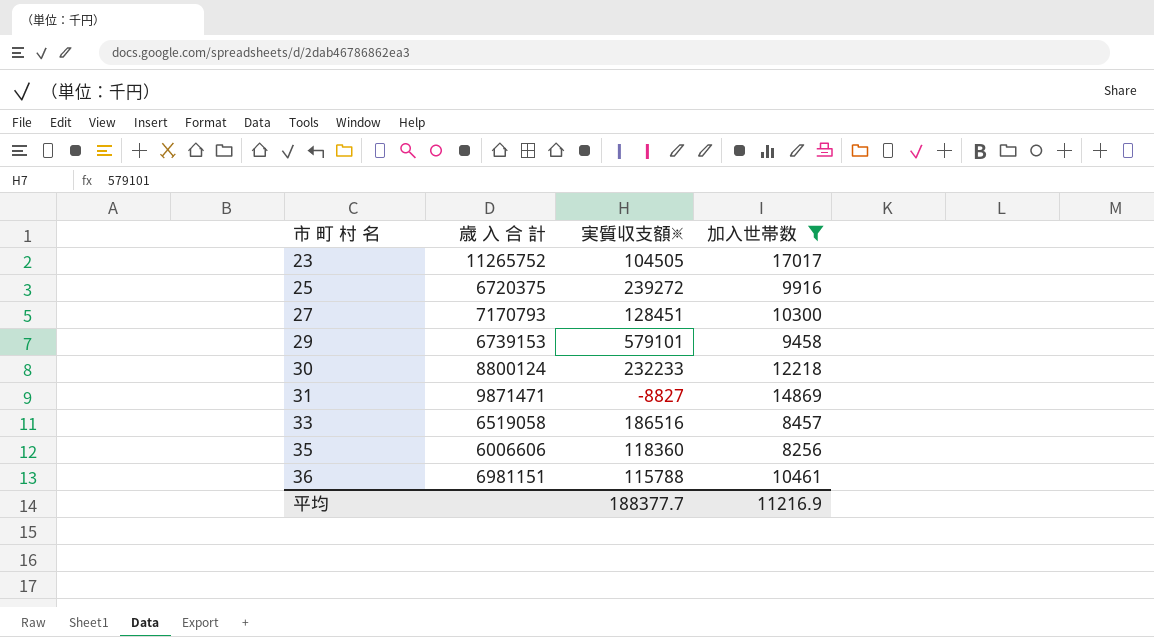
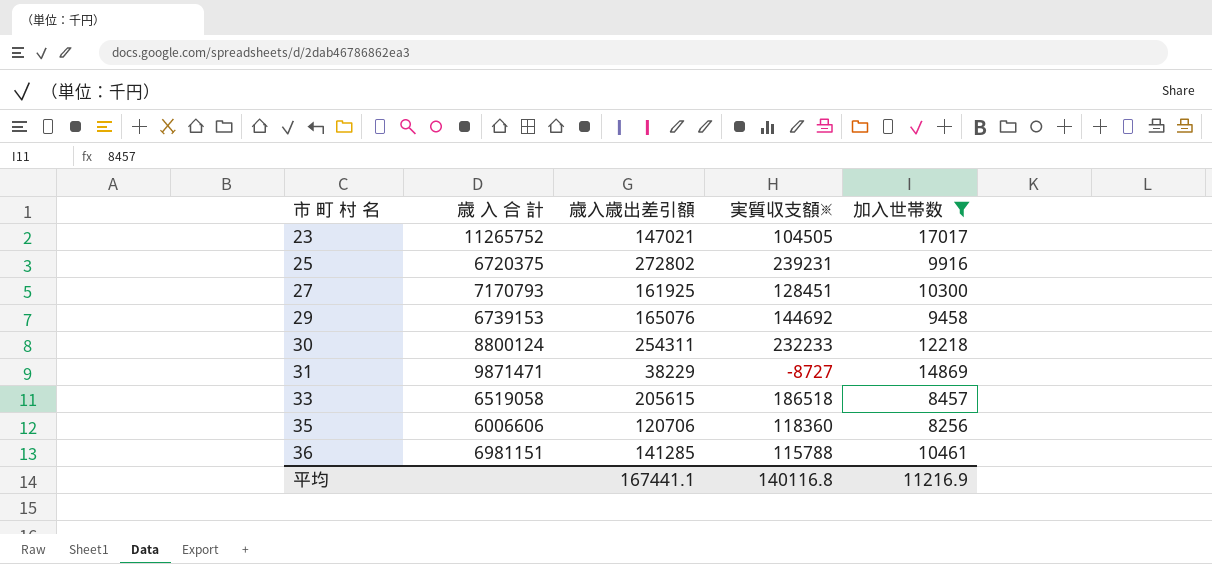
column 歳入歳出差引額 | position: none -> 3
25 | 実質収支額※: 239272 -> 239231
29 | 実質収支額※: 579101 -> 144692
31 | 実質収支額※: -8827 -> -8727
33 | 実質収支額※: 186516 -> 186518
平均 | 実質収支額※: 188377.7 -> 140116.8

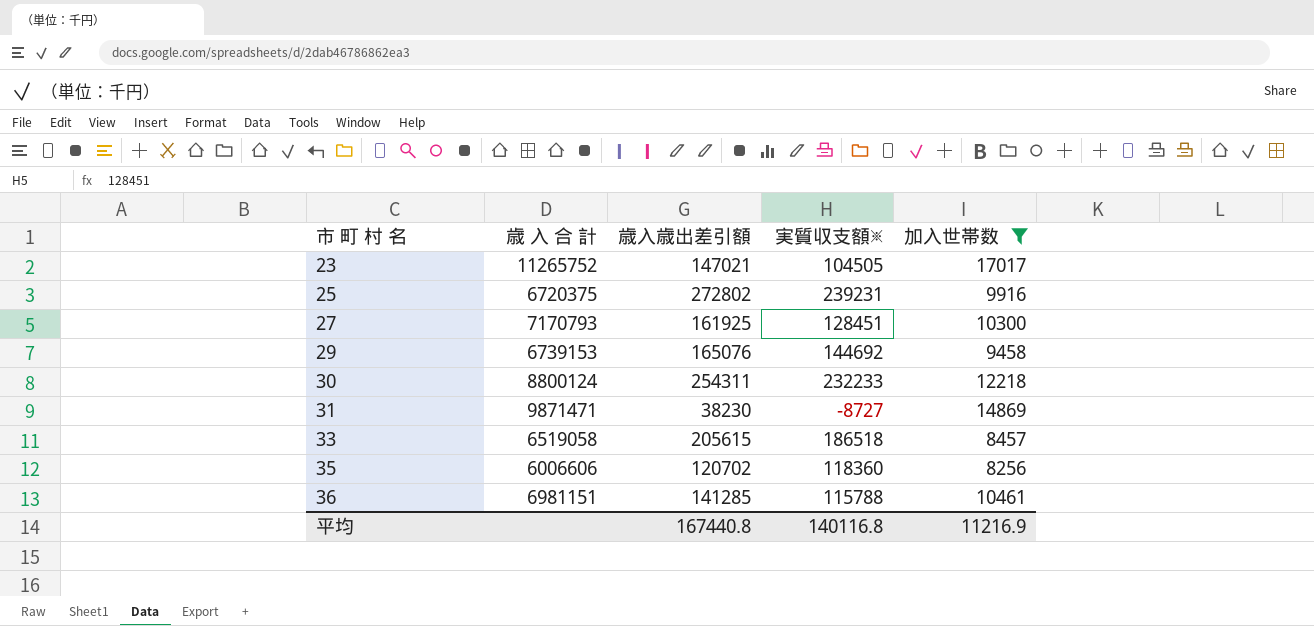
31 | 歳入歳出差引額: 38229 -> 38230
35 | 歳入歳出差引額: 120706 -> 120702
平均 | 歳入歳出差引額: 167441.1 -> 167440.8

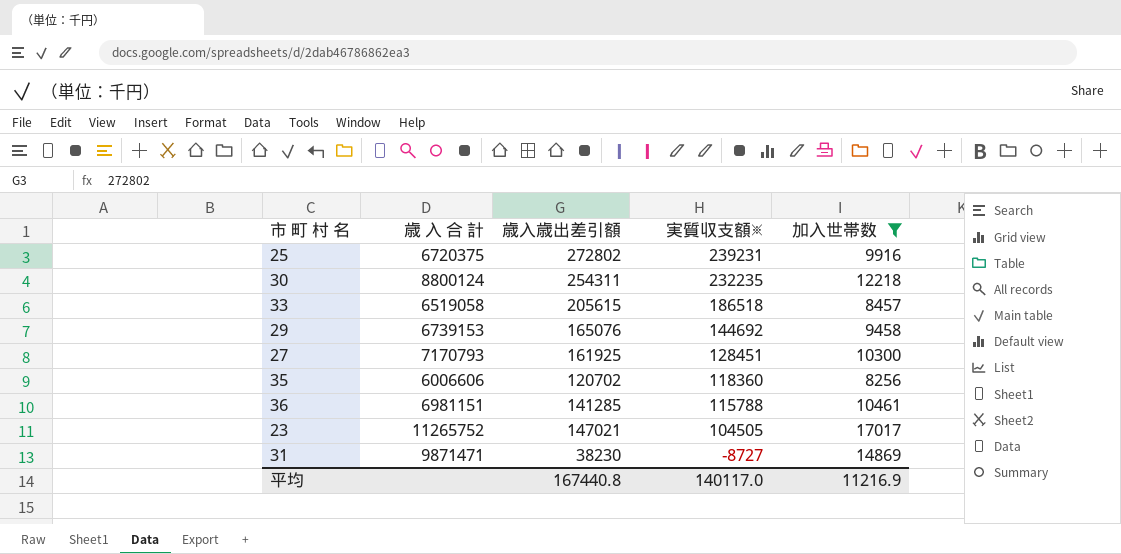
row order: 市 町 村 名 ascending -> 実質収支額※ descending
30 | 実質収支額※: 232233 -> 232235
平均 | 実質収支額※: 140116.8 -> 140117.0

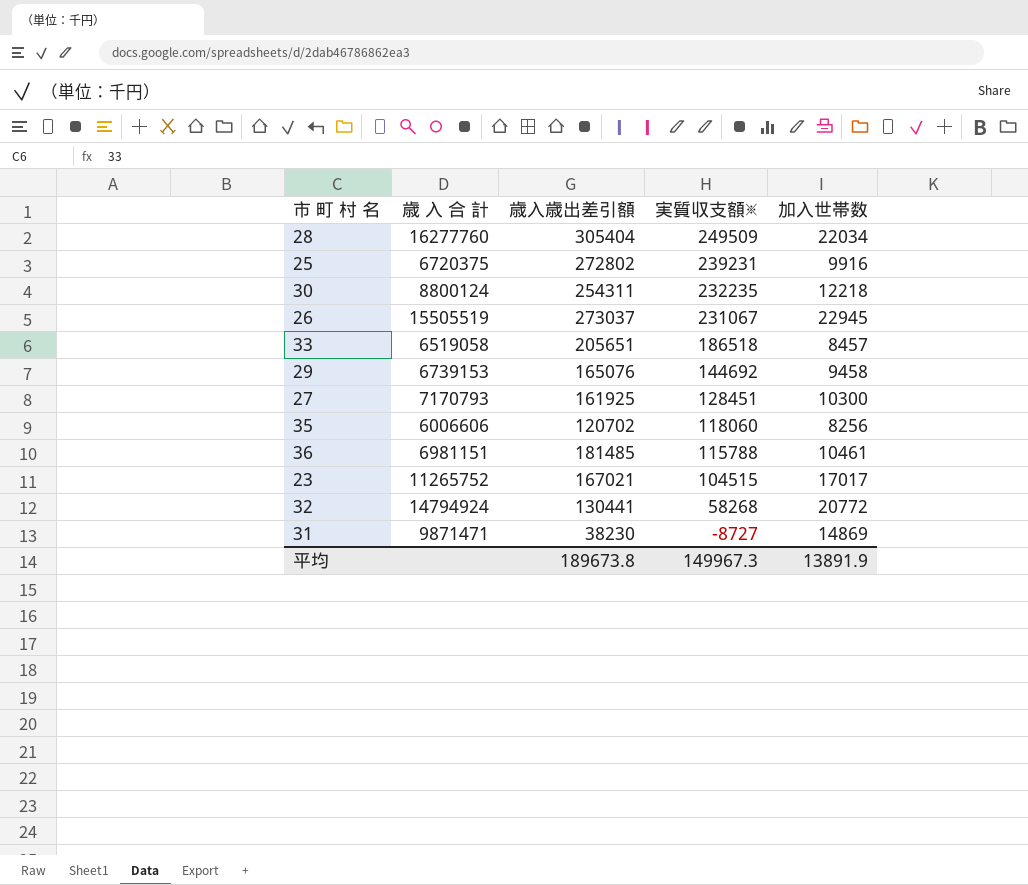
filter: 加入世帯数 <= 17017 -> none
33 | 歳入歳出差引額: 205615 -> 205651
35 | 実質収支額※: 118360 -> 118060
36 | 歳入歳出差引額: 141285 -> 181485
23 | 歳入歳出差引額: 147021 -> 167021
23 | 実質収支額※: 104505 -> 104515
平均 | 歳入歳出差引額: 167440.8 -> 189673.8
平均 | 実質収支額※: 140117.0 -> 149967.3
平均 | 加入世帯数: 11216.9 -> 13891.9

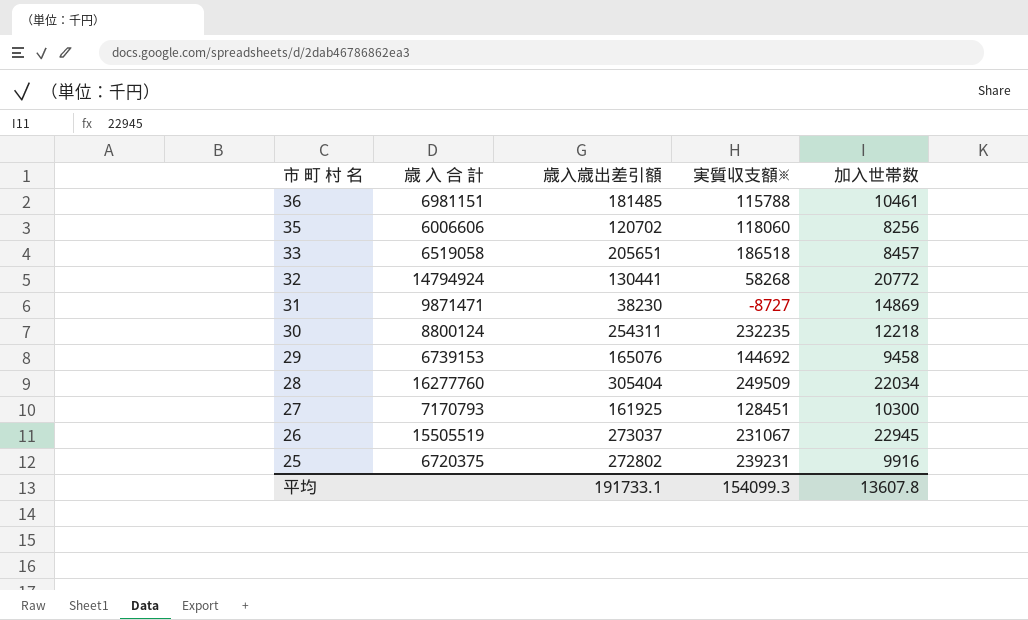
row order: 実質収支額※ descending -> 市 町 村 名 descending
row 23: 11265752 | 167021 | 104515 | 17017 -> none
平均 | 歳入歳出差引額: 189673.8 -> 191733.1
平均 | 実質収支額※: 149967.3 -> 154099.3
平均 | 加入世帯数: 13891.9 -> 13607.8

